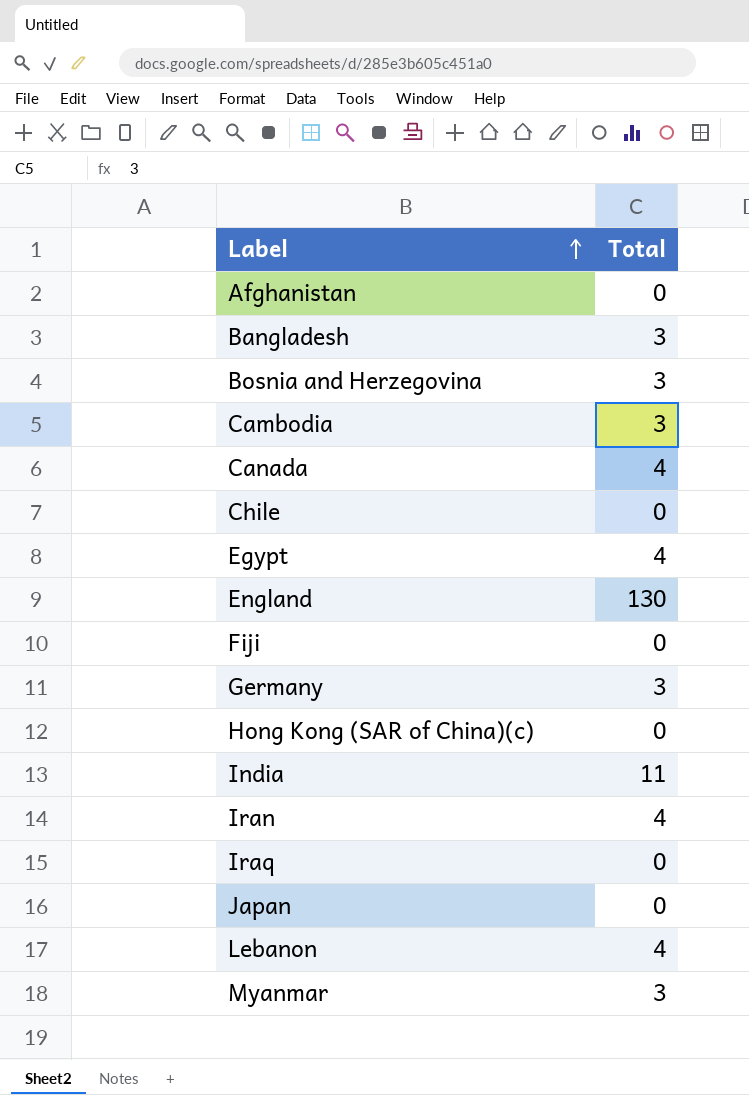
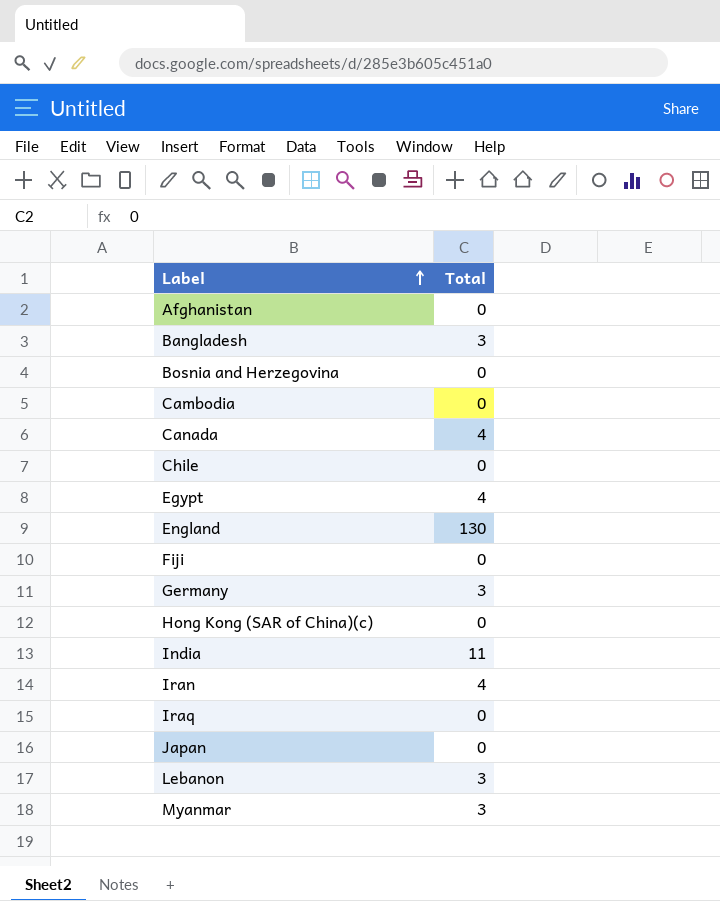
Bosnia and Herzegovina | Total: 3 -> 0
Cambodia | Total: 3 -> 0
Lebanon | Total: 4 -> 3

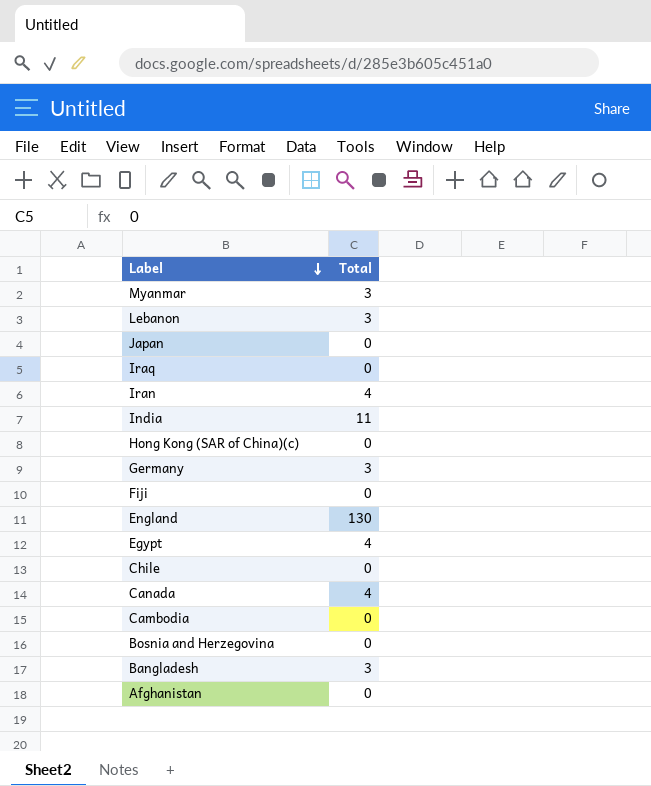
row order: Label ascending -> Label descending

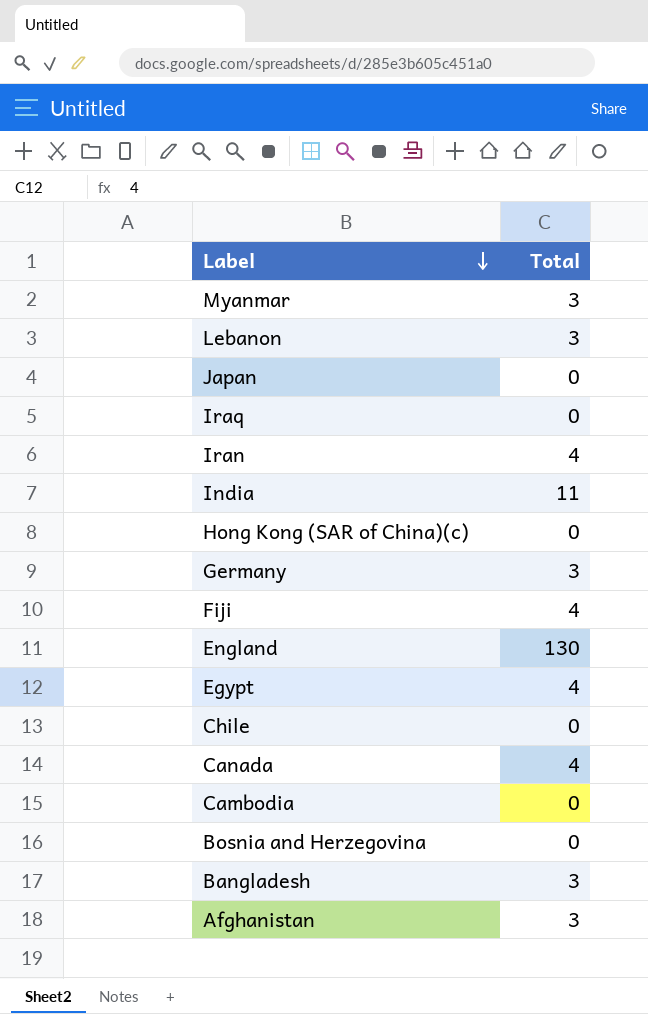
Fiji | Total: 0 -> 4
Afghanistan | Total: 0 -> 3

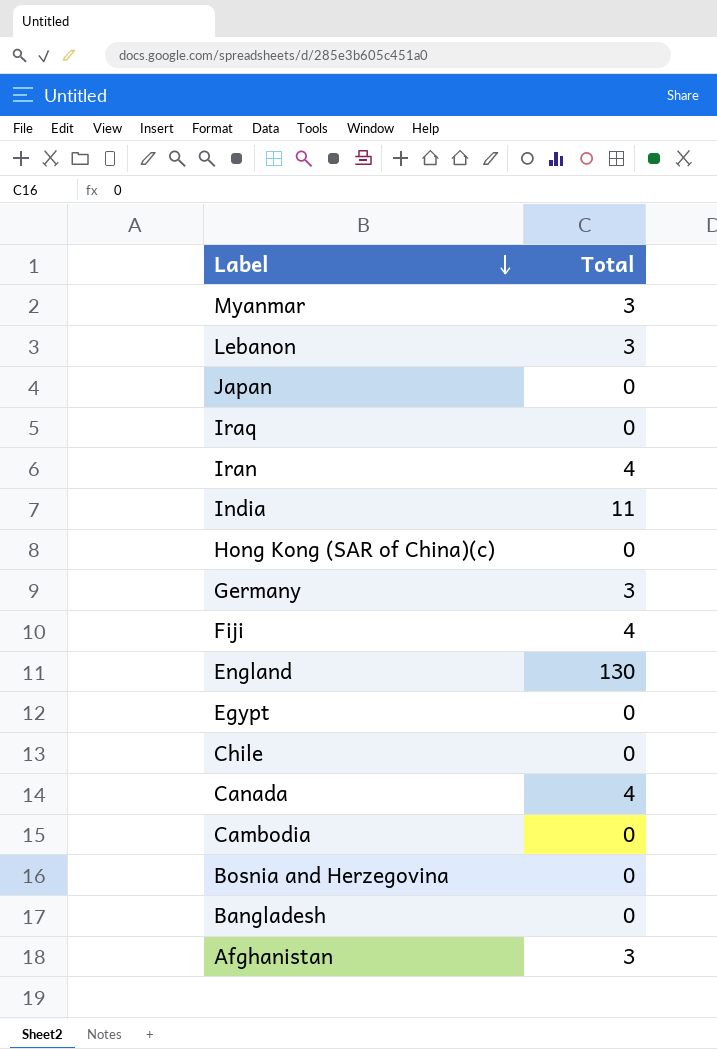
Egypt | Total: 4 -> 0
Bangladesh | Total: 3 -> 0

